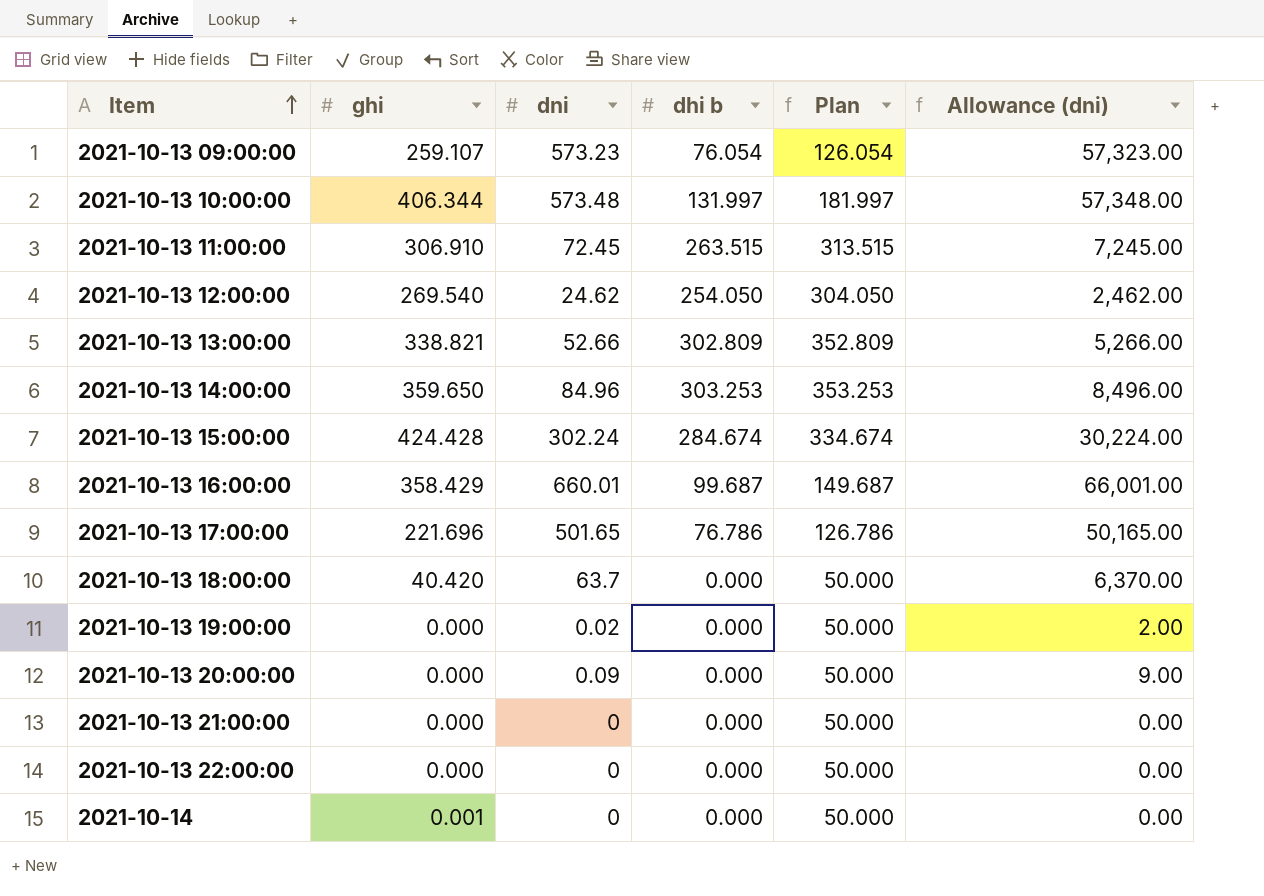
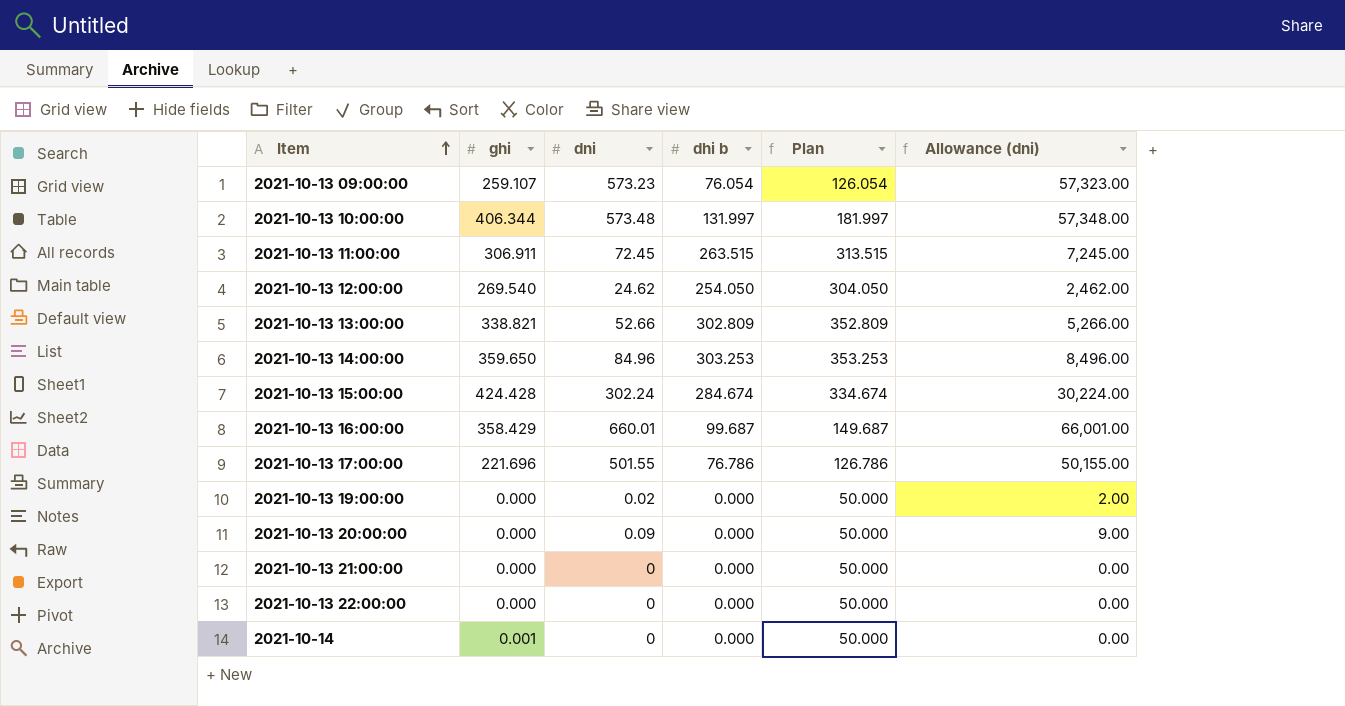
row 2021-10-13 18:00:00: 40.420 | 63.7 | 0.000 | 50.000 | 6,370.00 -> none
2021-10-13 11:00:00 | ghi: 306.910 -> 306.911
2021-10-13 17:00:00 | dni: 501.65 -> 501.55
2021-10-13 17:00:00 | Allowance (dni): 50,165.00 -> 50,155.00

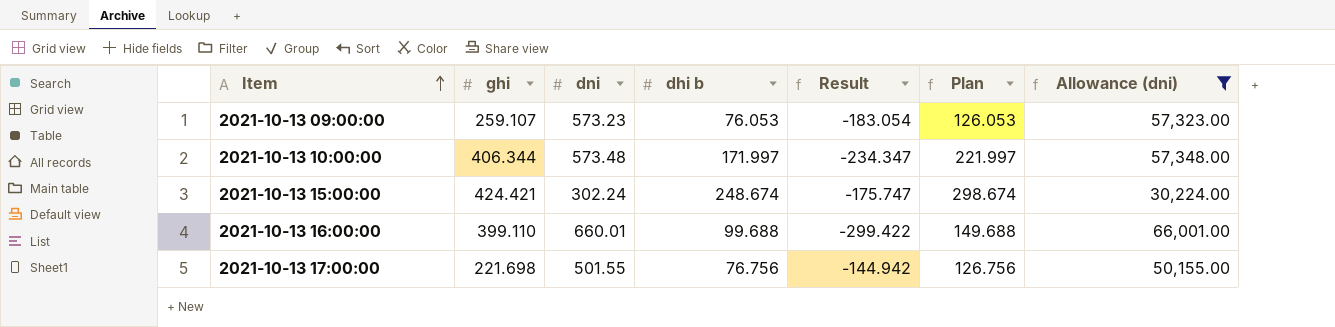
filter: none -> Allowance (dni) >= 30,224.00
column Result | formula: none -> [dhi b] - [ghi]
2021-10-13 09:00:00 | dhi b: 76.054 -> 76.053
2021-10-13 09:00:00 | Plan: 126.054 -> 126.053
2021-10-13 10:00:00 | dhi b: 131.997 -> 171.997
2021-10-13 10:00:00 | Plan: 181.997 -> 221.997
2021-10-13 15:00:00 | ghi: 424.428 -> 424.421
2021-10-13 15:00:00 | dhi b: 284.674 -> 248.674
2021-10-13 15:00:00 | Plan: 334.674 -> 298.674
2021-10-13 16:00:00 | ghi: 358.429 -> 399.110
2021-10-13 16:00:00 | dhi b: 99.687 -> 99.688
2021-10-13 16:00:00 | Plan: 149.687 -> 149.688
2021-10-13 17:00:00 | ghi: 221.696 -> 221.698
2021-10-13 17:00:00 | dhi b: 76.786 -> 76.756
2021-10-13 17:00:00 | Plan: 126.786 -> 126.756

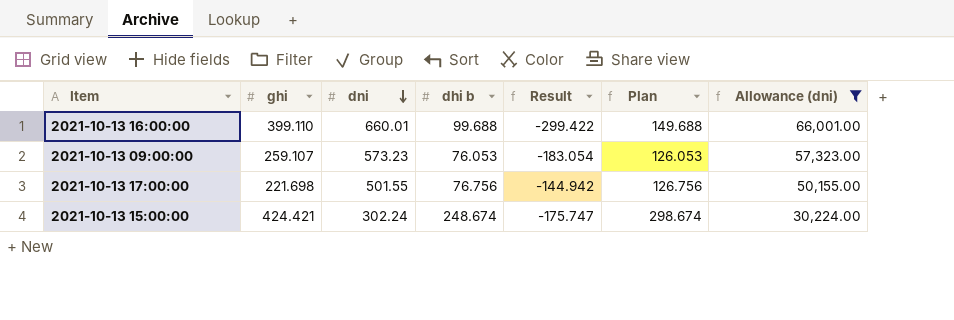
row order: Item ascending -> dni descending
row 2021-10-13 10:00:00: 406.344 | 573.48 | 171.997 | -234.347 | 221.997 | 57,348.00 -> none

